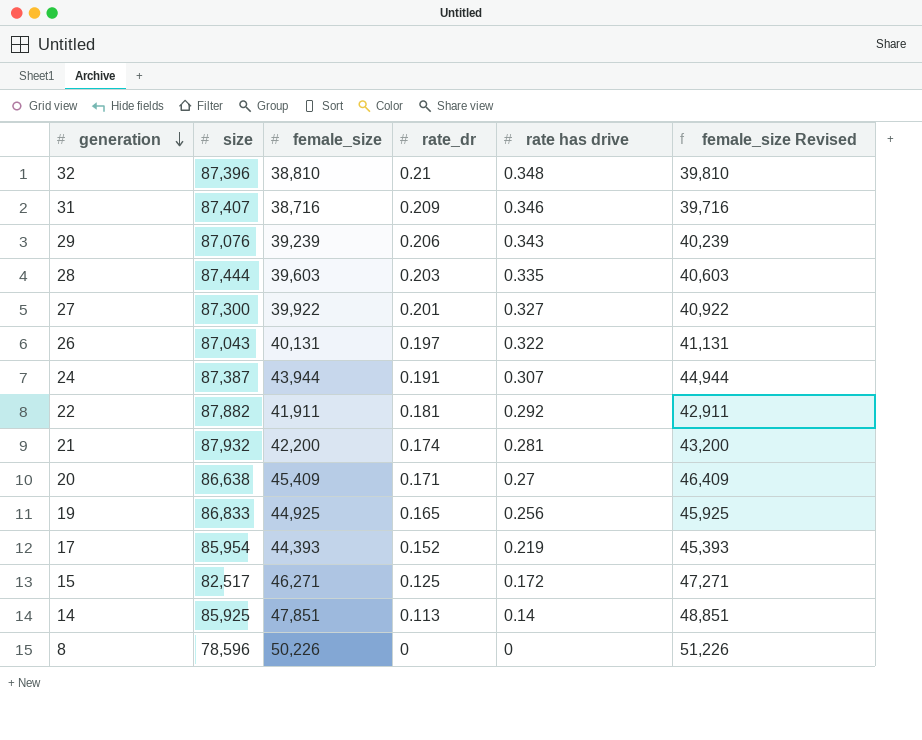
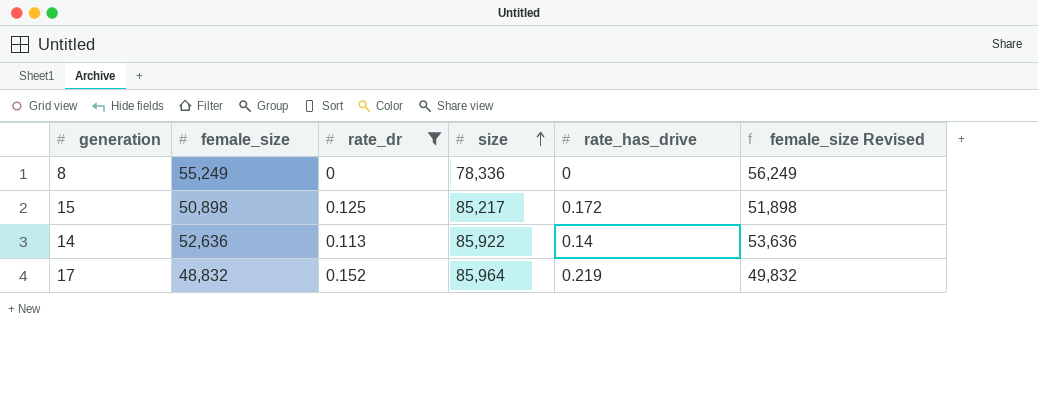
filter: none -> rate_dr <= 0.152
row order: generation descending -> size ascending
column size | position: 2 -> 4
column name: rate has drive -> rate_has_drive
8 | female_size: 50,226 -> 55,249
8 | size: 78,596 -> 78,336
8 | female_size Revised: 51,226 -> 56,249
15 | female_size: 46,271 -> 50,898
15 | size: 82,517 -> 85,217
15 | female_size Revised: 47,271 -> 51,898
14 | female_size: 47,851 -> 52,636
14 | size: 85,925 -> 85,922
14 | female_size Revised: 48,851 -> 53,636
17 | female_size: 44,393 -> 48,832
17 | size: 85,954 -> 85,964
17 | female_size Revised: 45,393 -> 49,832

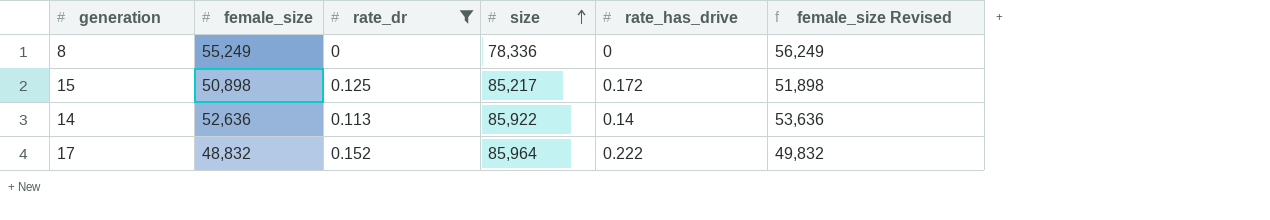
17 | rate_has_drive: 0.219 -> 0.222

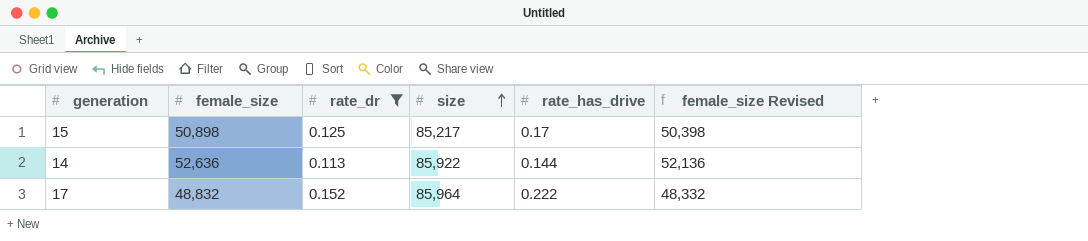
column female_size Revised | formula: [female_size] + 1000 -> [female_size] - 500
row 8: 55,249 | 0 | 78,336 | 0 | 56,249 -> none
15 | rate_has_drive: 0.172 -> 0.17
14 | rate_has_drive: 0.14 -> 0.144

